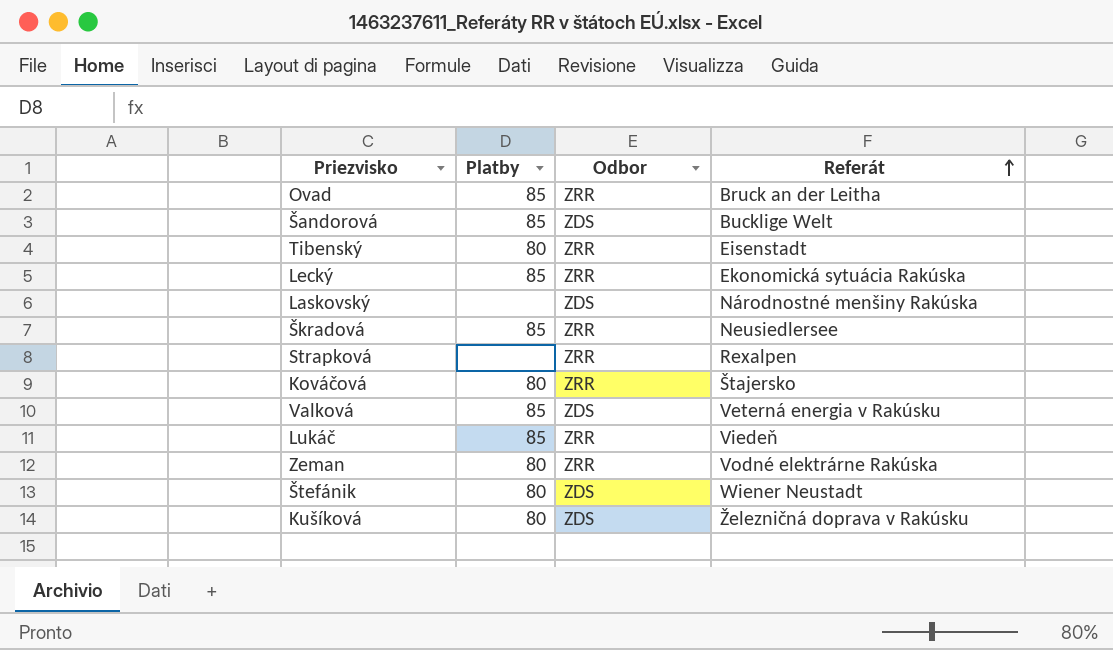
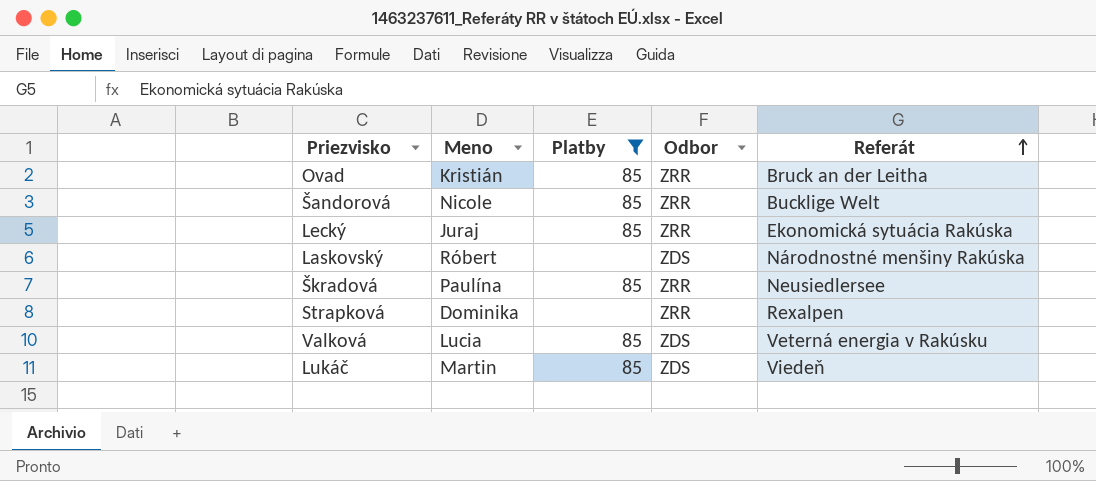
filter: none -> Platby != 80
column Meno | position: none -> 2
Šandorová | Odbor: ZDS -> ZRR
Lukáč | Odbor: ZRR -> ZDS

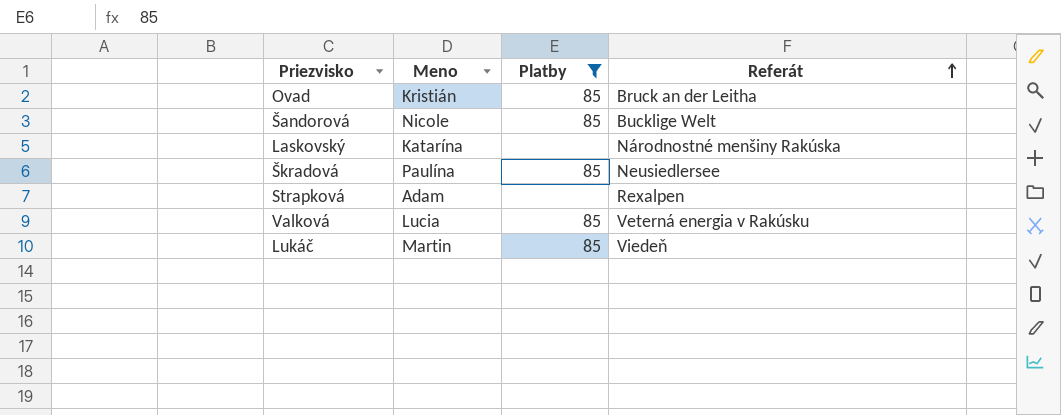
column Odbor | position: 4 -> none
row Lecký: Juraj | 85 | ZRR | Ekonomická sytuácia Rakúska -> none
Laskovský | Meno: Róbert -> Katarína
Strapková | Meno: Dominika -> Adam

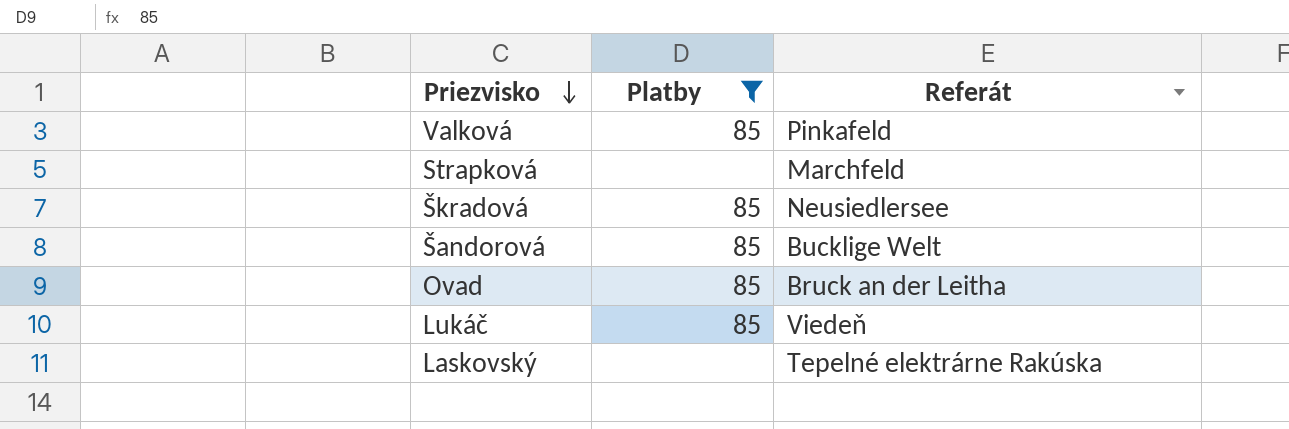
row order: Referát ascending -> Priezvisko descending
column Meno | position: 2 -> none
Valková | Referát: Veterná energia v Rakúsku -> Pinkafeld
Strapková | Referát: Rexalpen -> Marchfeld
Laskovský | Referát: Národnostné menšiny Rakúska -> Tepelné elektrárne Rakúska

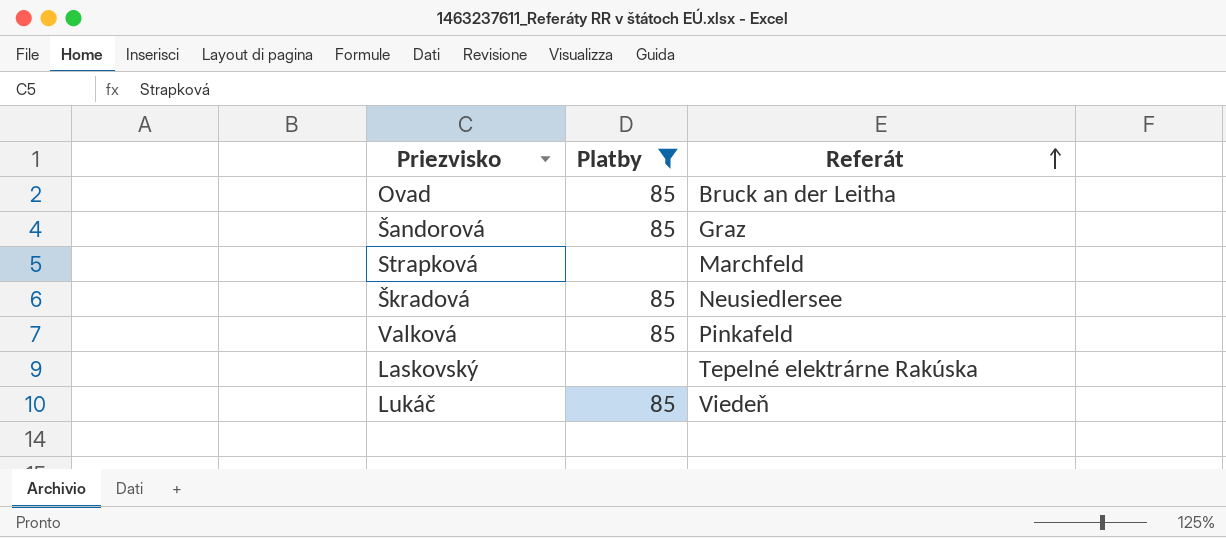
row order: Priezvisko descending -> Referát ascending
Šandorová | Referát: Bucklige Welt -> Graz

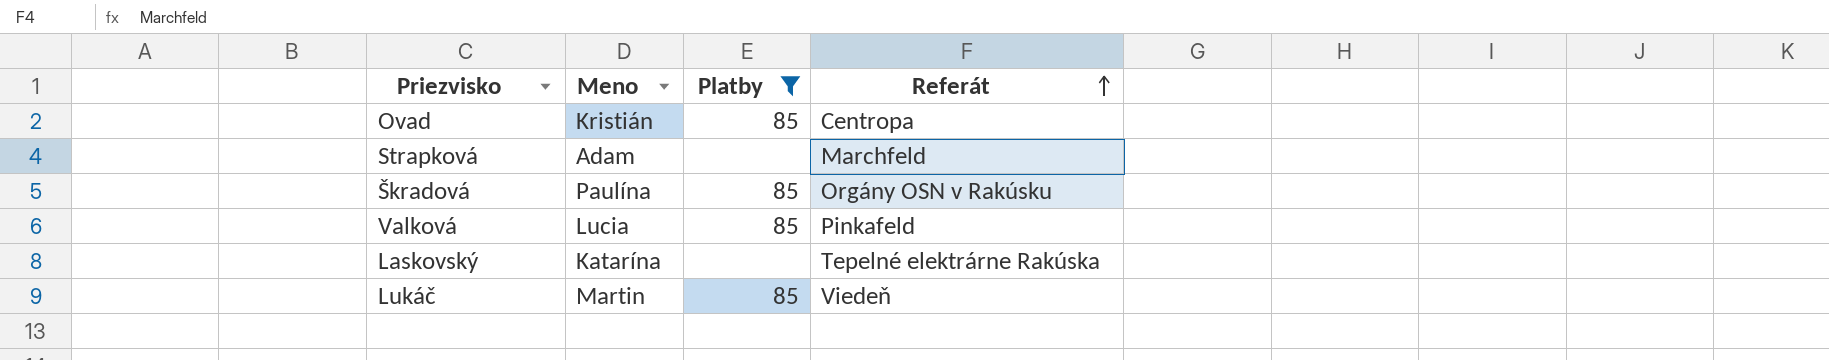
column Meno | position: none -> 2
row Šandorová: 85 | Graz -> none
Ovad | Referát: Bruck an der Leitha -> Centropa
Škradová | Referát: Neusiedlersee -> Orgány OSN v Rakúsku

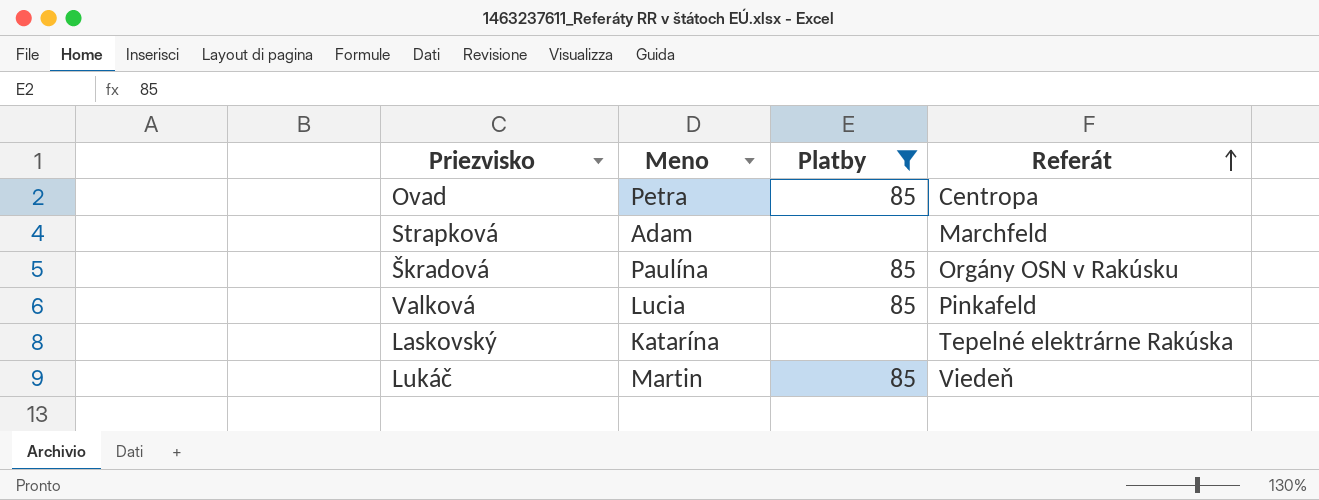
Ovad | Meno: Kristián -> Petra

